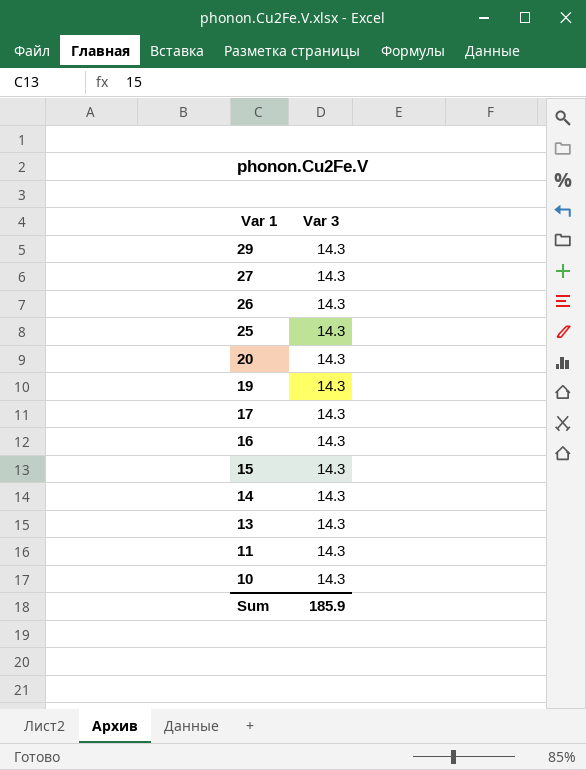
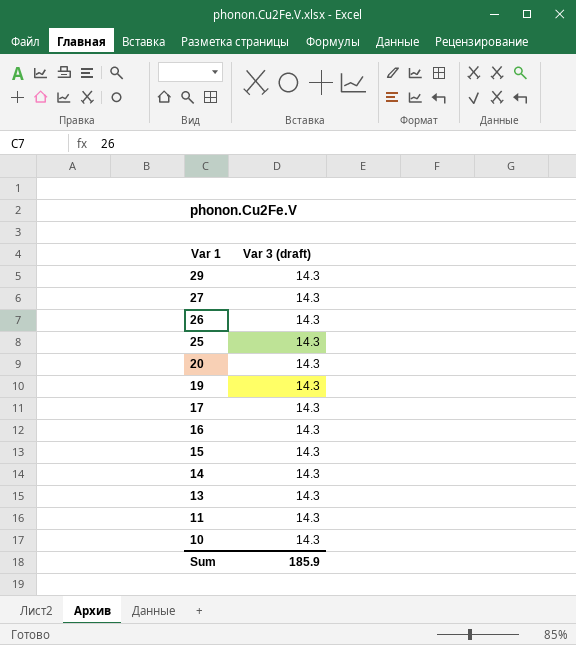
column name: Var 3 -> Var 3 (draft)

